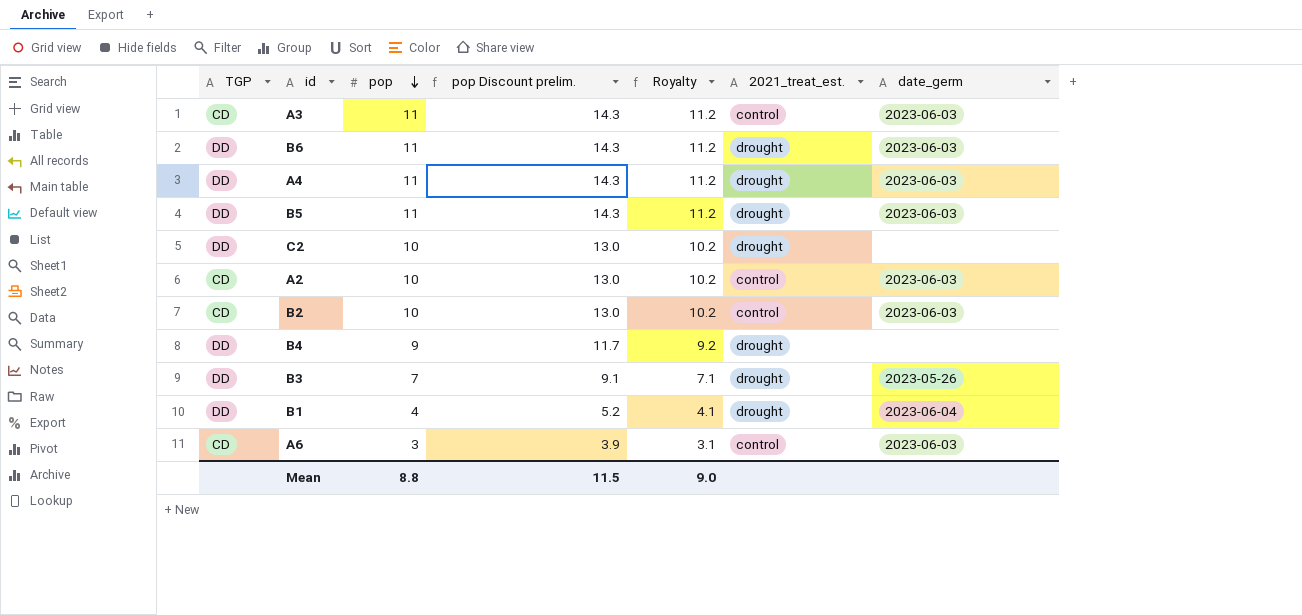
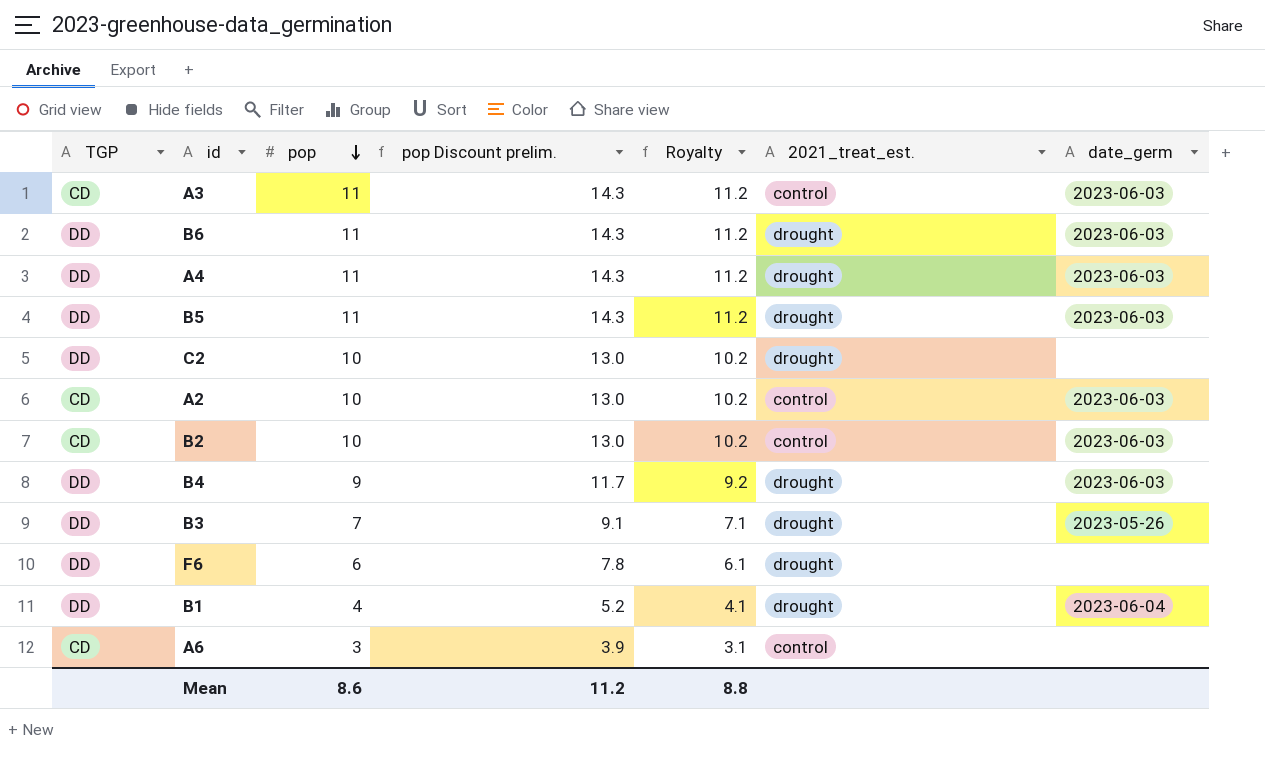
B4 | date_germ: none -> 2023-06-03
row F6: none -> DD | 6 | 7.8 | 6.1 | drought | none
A6 | date_germ: 2023-06-03 -> none
Mean | pop: 8.8 -> 8.6
Mean | pop Discount prelim.: 11.5 -> 11.2
Mean | Royalty: 9.0 -> 8.8

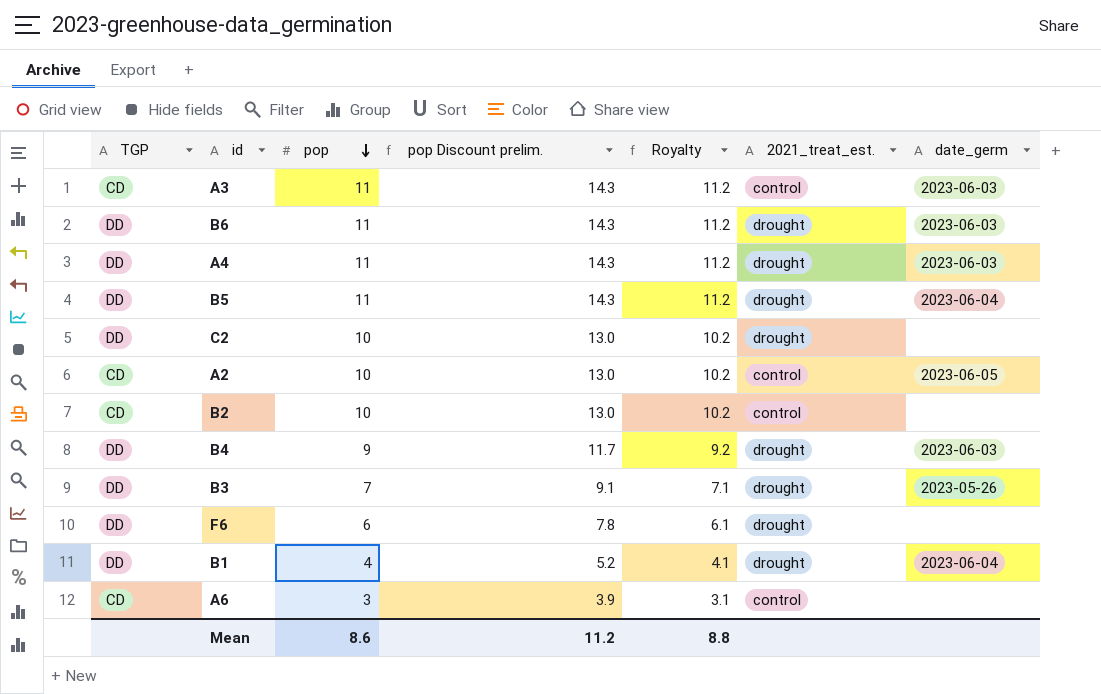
B5 | date_germ: 2023-06-03 -> 2023-06-04
A2 | date_germ: 2023-06-03 -> 2023-06-05
B2 | date_germ: 2023-06-03 -> none

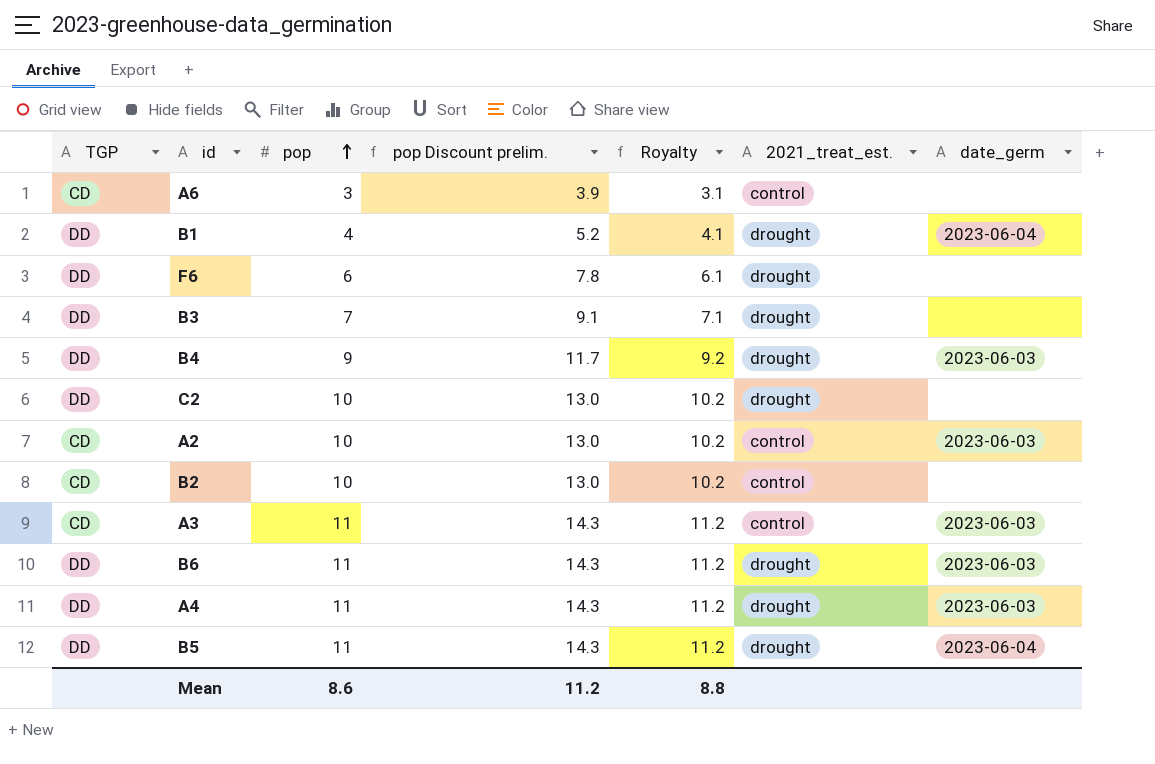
row order: pop descending -> pop ascending
B3 | date_germ: 2023-05-26 -> none
A2 | date_germ: 2023-06-05 -> 2023-06-03

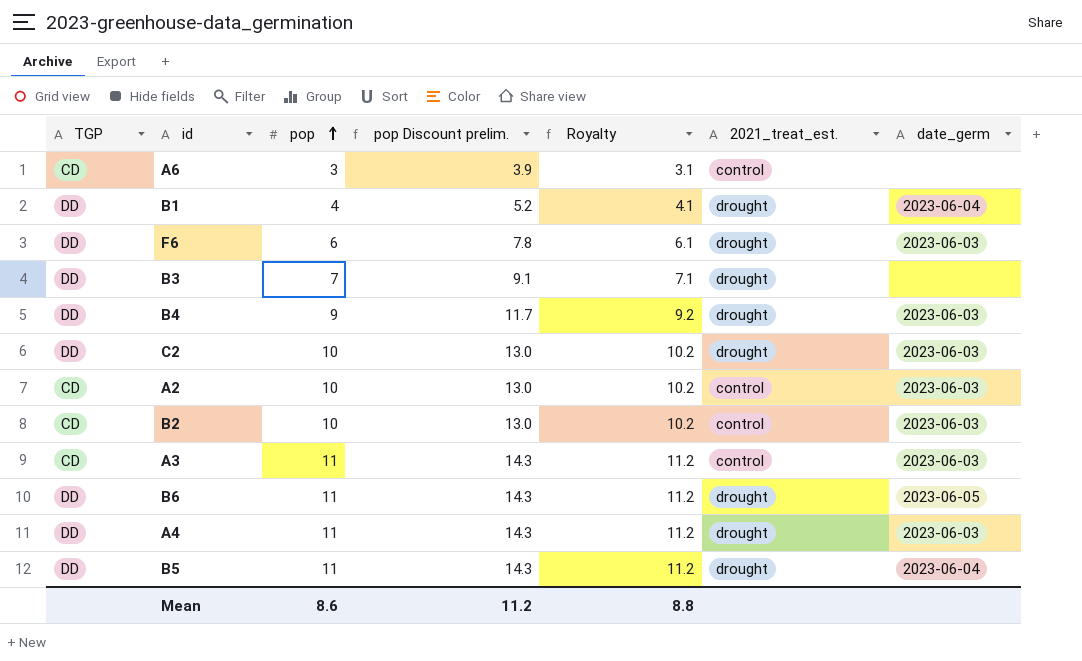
F6 | date_germ: none -> 2023-06-03
C2 | date_germ: none -> 2023-06-03
B2 | date_germ: none -> 2023-06-03
B6 | date_germ: 2023-06-03 -> 2023-06-05

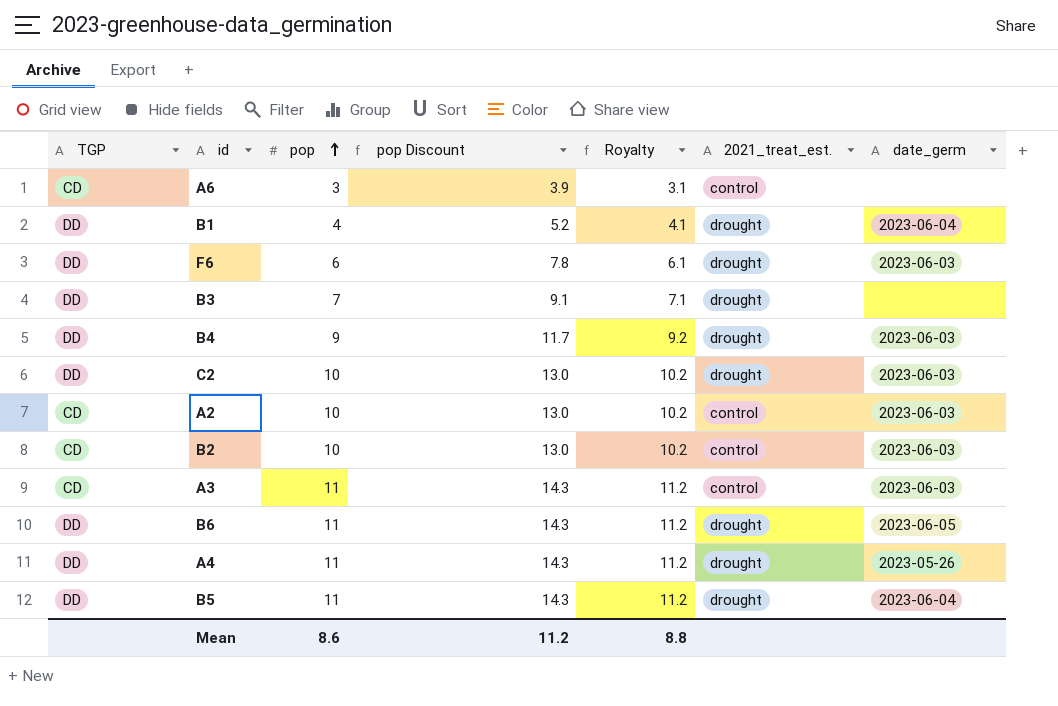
column name: pop Discount prelim. -> pop Discount
A4 | date_germ: 2023-06-03 -> 2023-05-26

